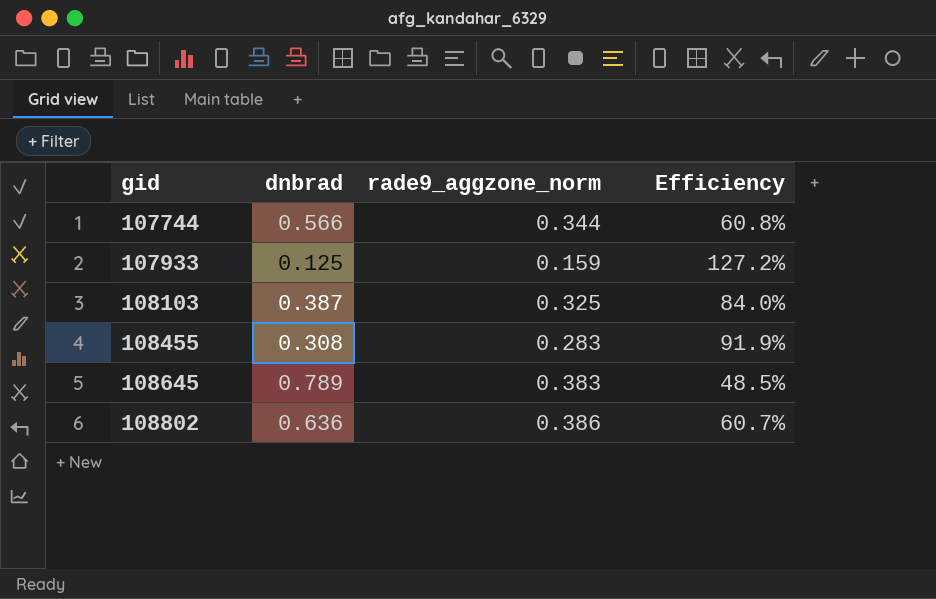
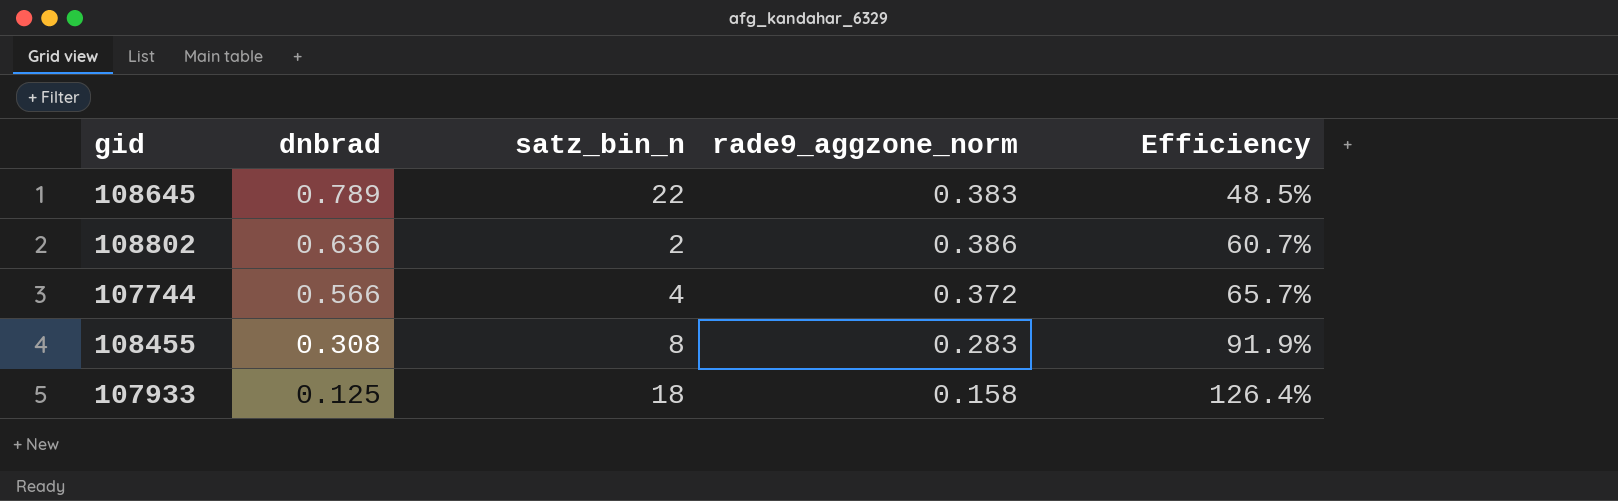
row order: gid ascending -> dnbrad descending
column satz_bin_n | position: none -> 3
row 108103: 0.387 | 0.325 | 84.0% -> none
107744 | rade9_aggzone_norm: 0.344 -> 0.372
107744 | Efficiency: 60.8% -> 65.7%
107933 | rade9_aggzone_norm: 0.159 -> 0.158
107933 | Efficiency: 127.2% -> 126.4%

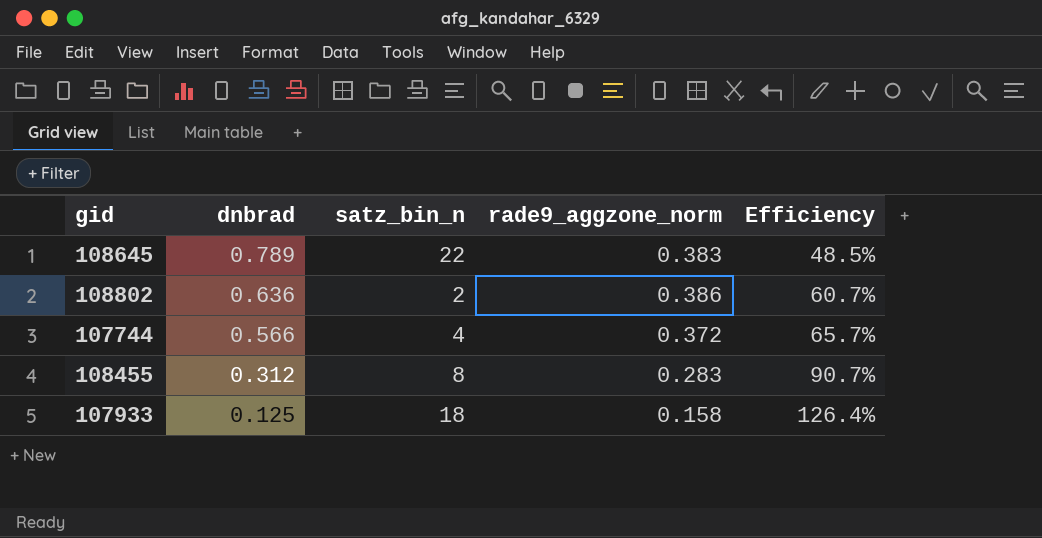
108455 | dnbrad: 0.308 -> 0.312
108455 | Efficiency: 91.9% -> 90.7%

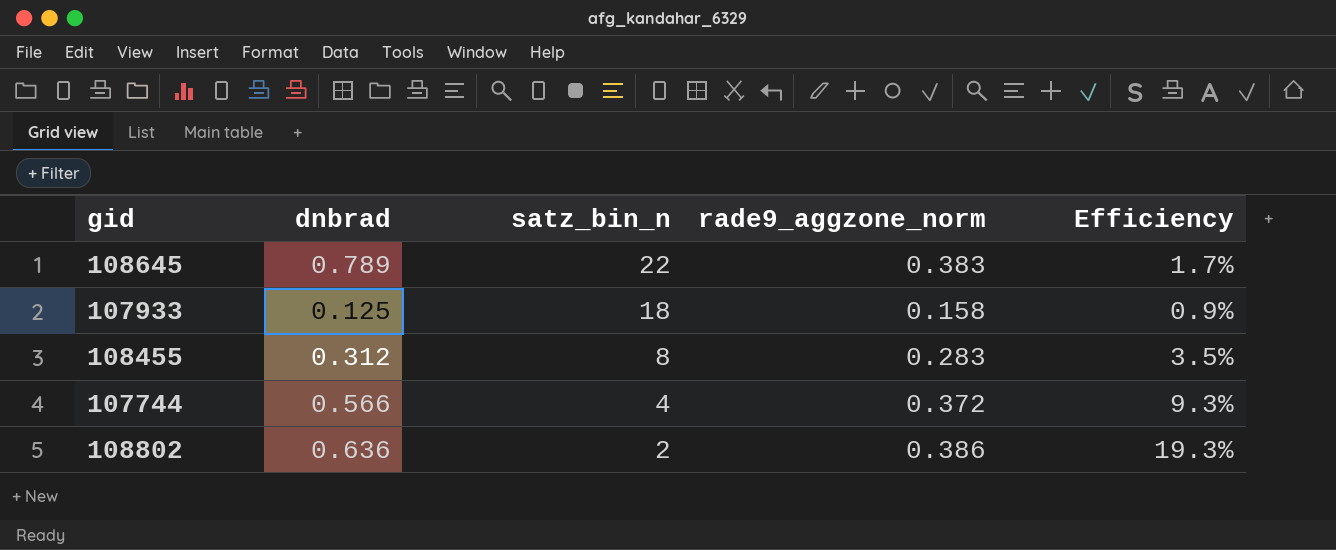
row order: dnbrad descending -> satz_bin_n descending
column Efficiency | formula: [rade9_aggzone_norm] / [dnbrad] -> [rade9_aggzone_norm] / [satz_bin_n]

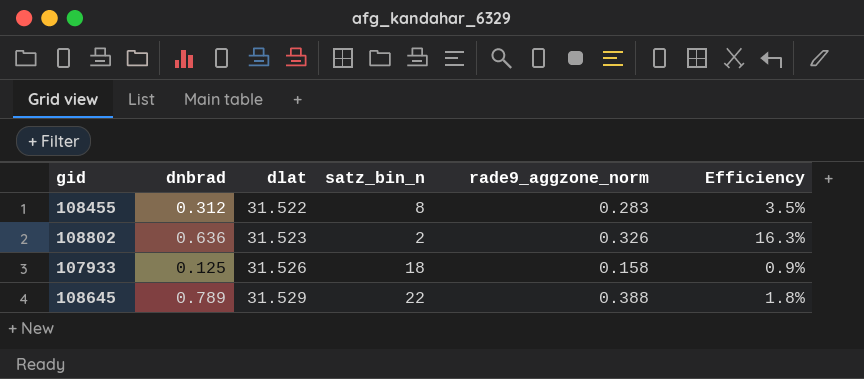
row order: satz_bin_n descending -> dlat ascending
column dlat | position: none -> 3
row 107744: 0.566 | 4 | 0.372 | 9.3% -> none
108802 | rade9_aggzone_norm: 0.386 -> 0.326
108802 | Efficiency: 19.3% -> 16.3%
108645 | rade9_aggzone_norm: 0.383 -> 0.388
108645 | Efficiency: 1.7% -> 1.8%

